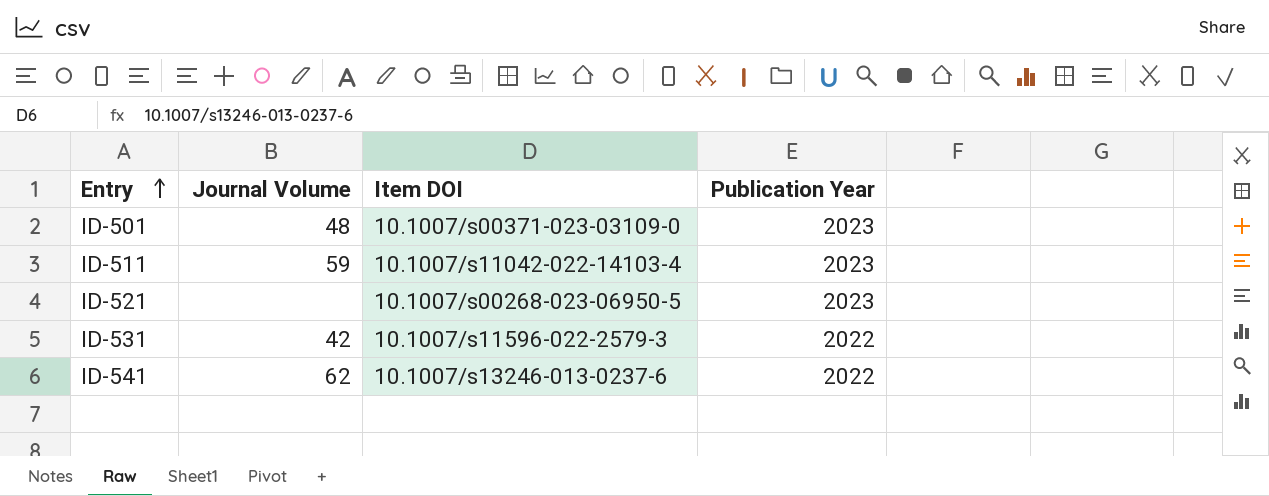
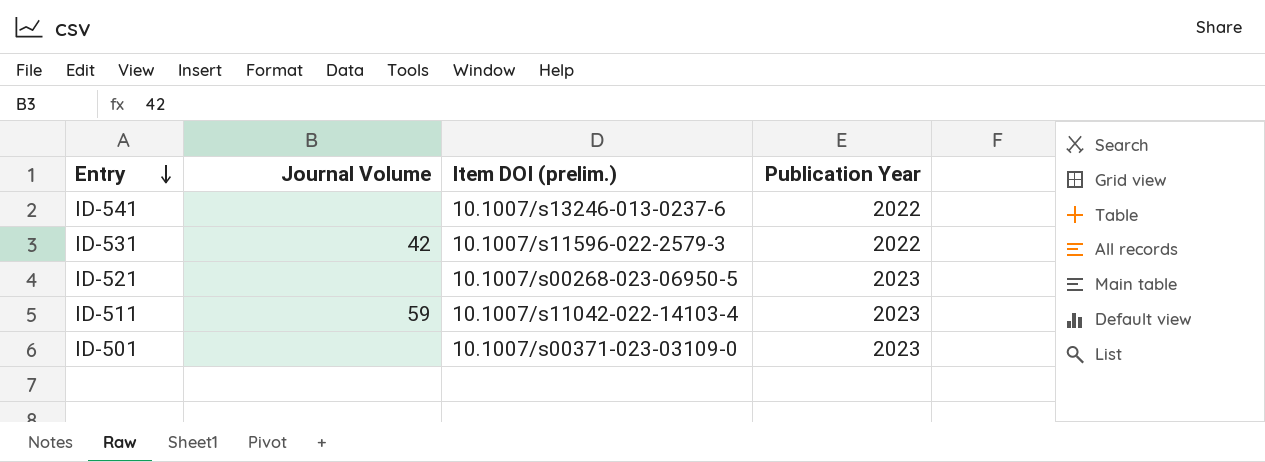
row order: Entry ascending -> Entry descending
column name: Item DOI -> Item DOI (prelim.)
ID-541 | Journal Volume: 62 -> none
ID-501 | Journal Volume: 48 -> none

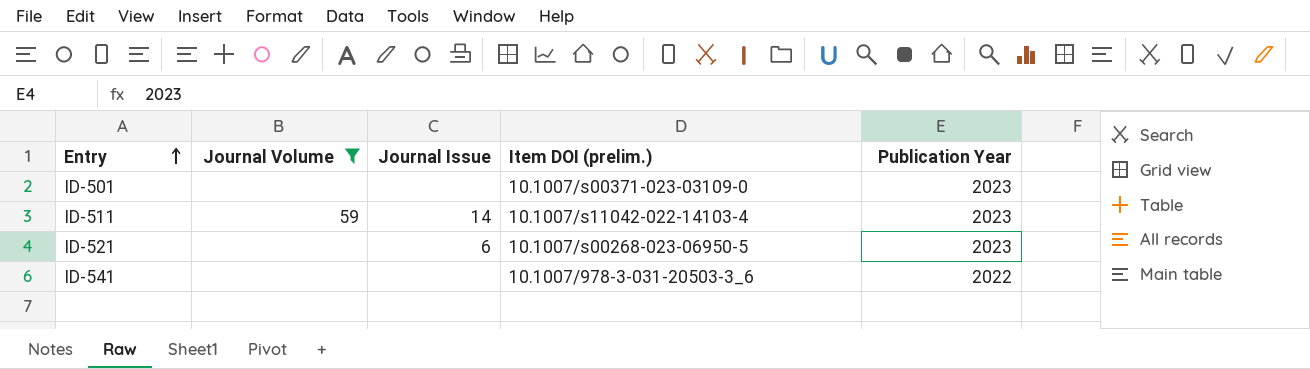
filter: none -> Journal Volume != 42
row order: Entry descending -> Entry ascending
column Journal Issue | position: none -> 3
ID-541 | Item DOI (prelim.): 10.1007/s13246-013-0237-6 -> 10.1007/978-3-031-20503-3_6

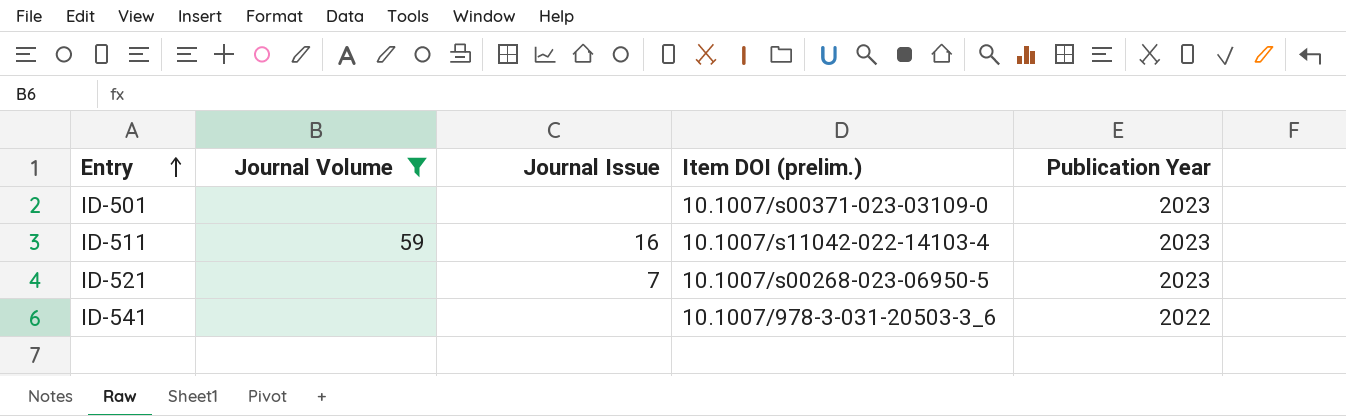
ID-511 | Journal Issue: 14 -> 16
ID-521 | Journal Issue: 6 -> 7

